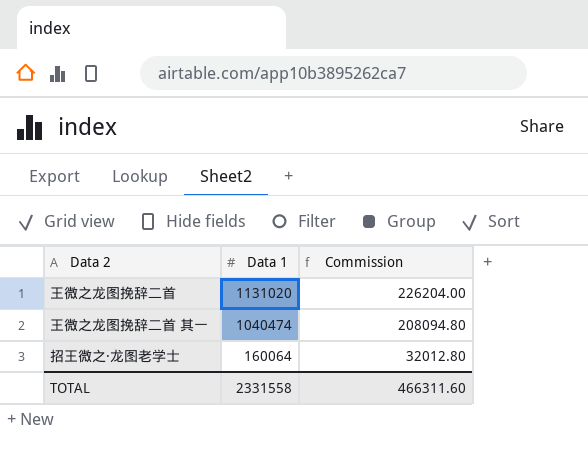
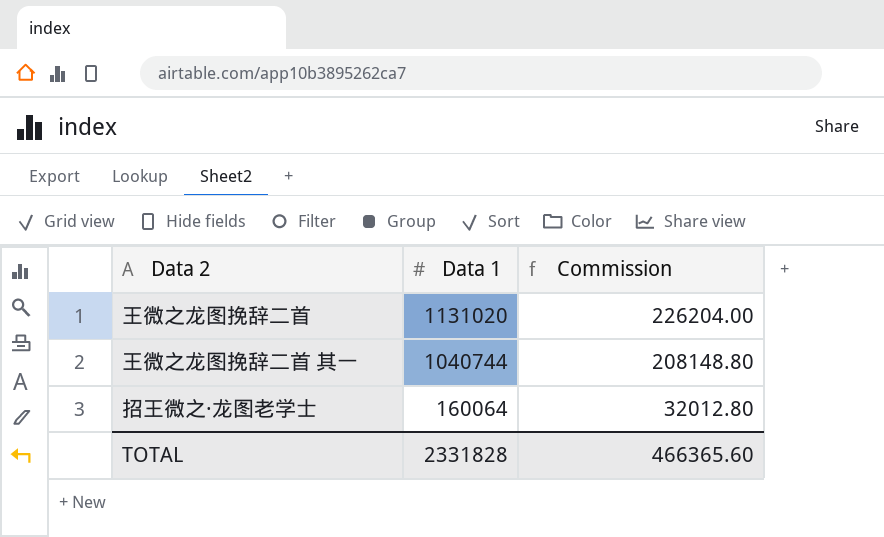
王微之龙图挽辞二首 其一 | Data 1: 1040474 -> 1040744
王微之龙图挽辞二首 其一 | Commission: 208094.80 -> 208148.80
TOTAL | Data 1: 2331558 -> 2331828
TOTAL | Commission: 466311.60 -> 466365.60

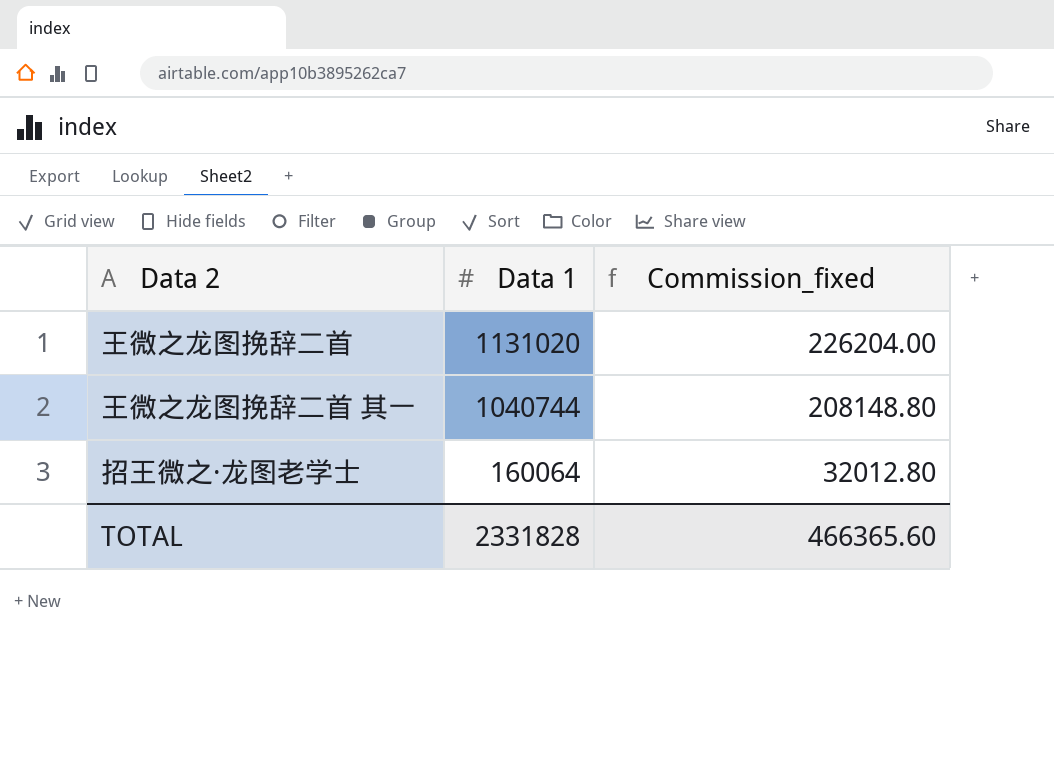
column name: Commission -> Commission_fixed

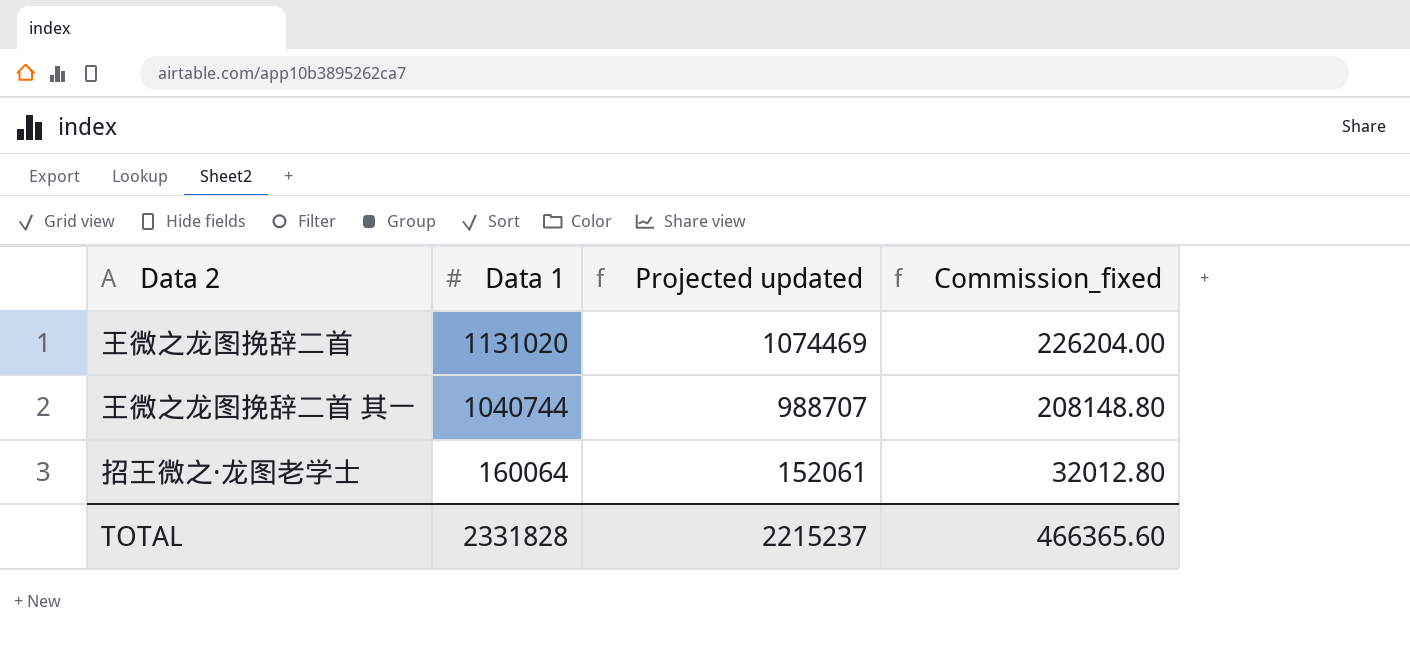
column Projected updated | formula: none -> [Data 1] * 0.95

